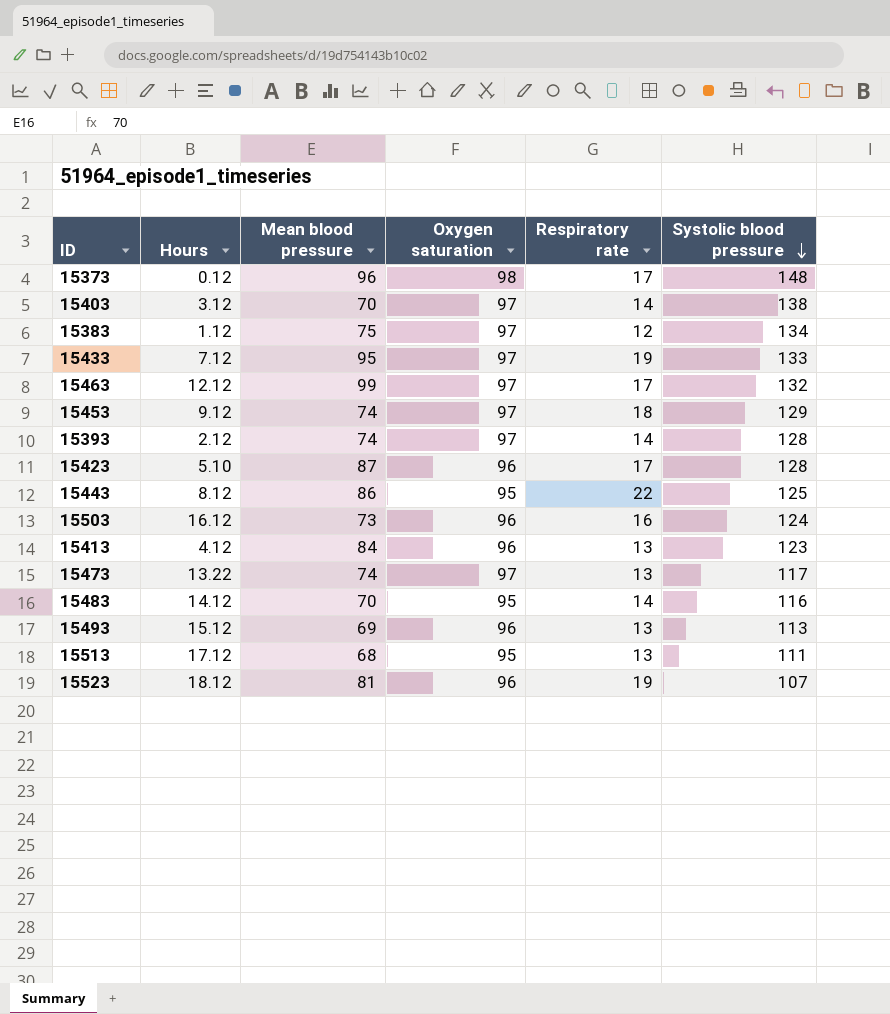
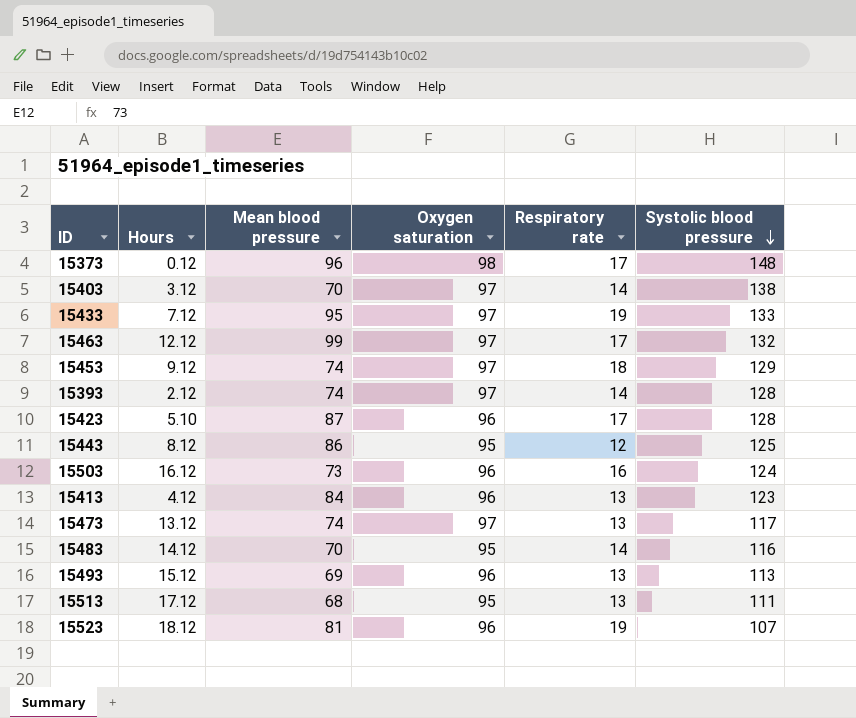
row 15383: 1.12 | 75 | 97 | 12 | 134 -> none
15443 | Respiratory rate: 22 -> 12
15473 | Hours: 13.22 -> 13.12

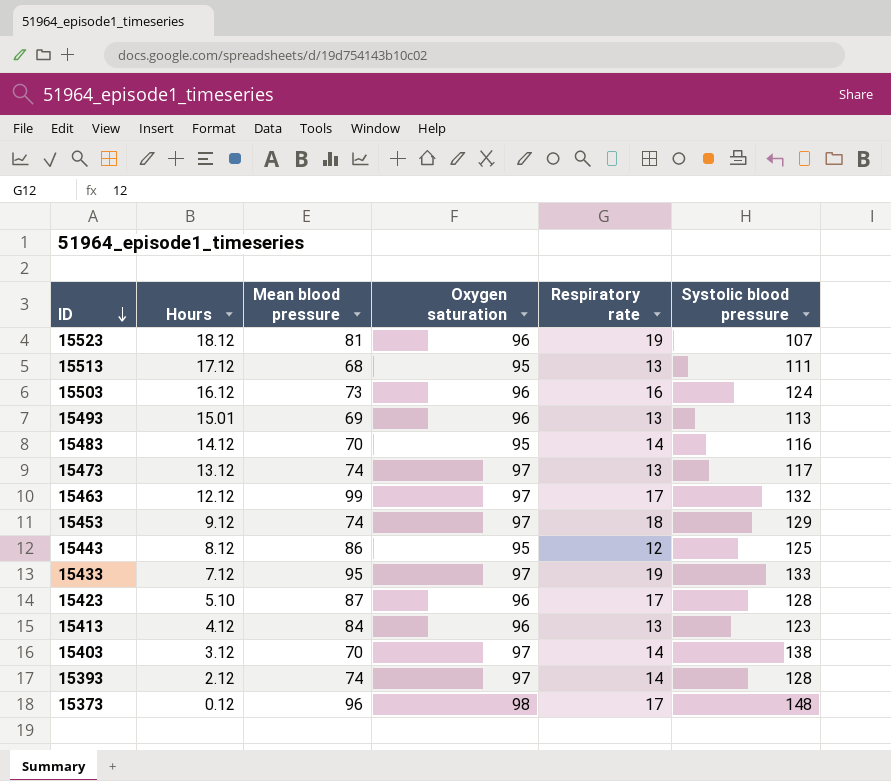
row order: Systolic blood pressure descending -> ID descending
15493 | Hours: 15.12 -> 15.01

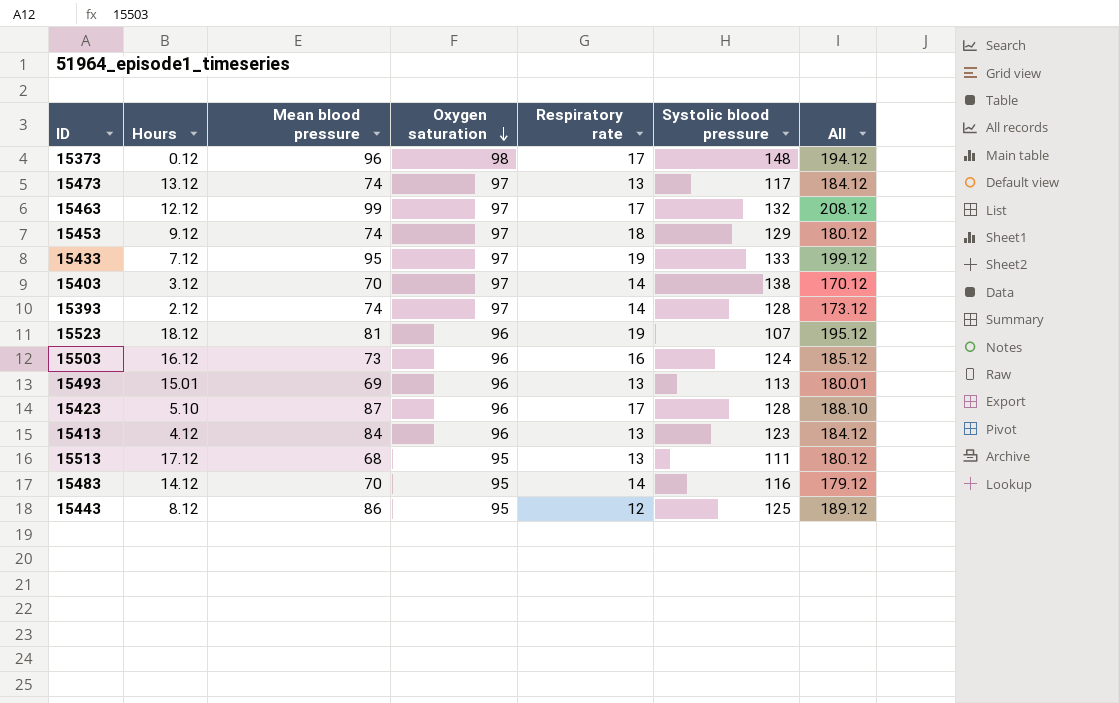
row order: ID descending -> Oxygen saturation descending
column All | formula: none -> [Hours] + [Mean blood pressure] + [Oxygen saturation]

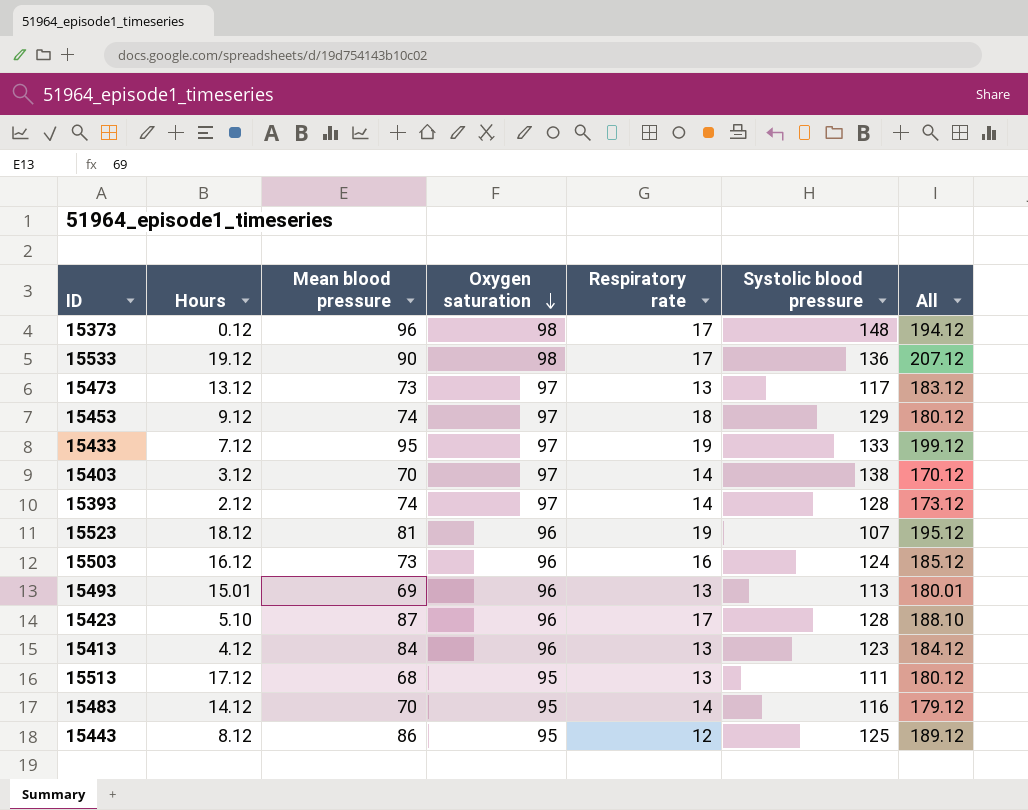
row 15463: 12.12 | 99 | 97 | 17 | 132 | 208.12 -> none
row 15533: none -> 19.12 | 90 | 98 | 17 | 136 | 207.12
15473 | Mean blood pressure: 74 -> 73
15473 | All: 184.12 -> 183.12

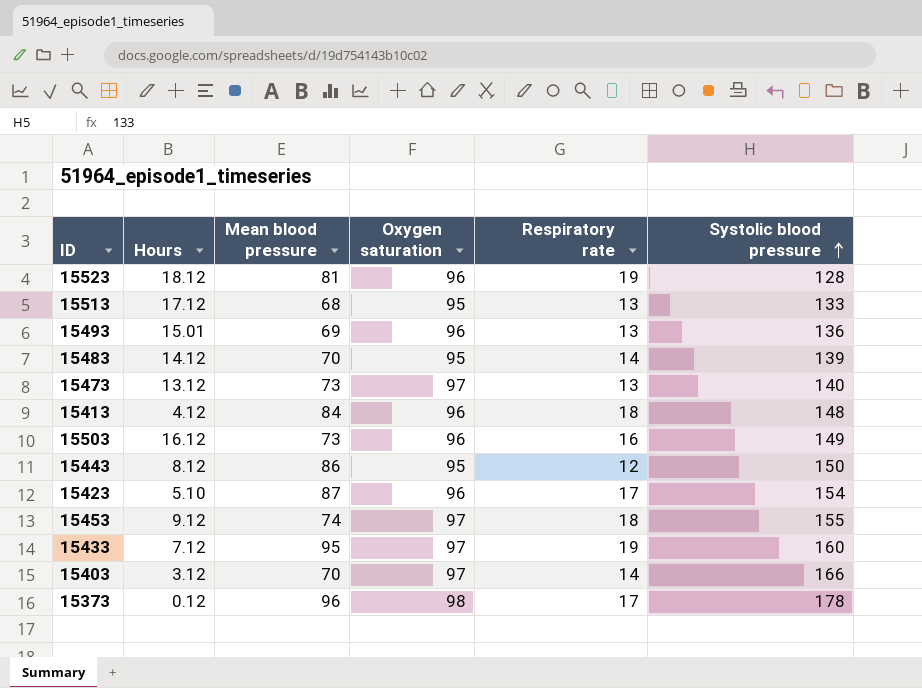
row order: Oxygen saturation descending -> Systolic blood pressure ascending
column All | formula: [Hours] + [Mean blood pressure] + [Oxygen saturation] -> none
row 15533: 19.12 | 90 | 98 | 17 | 136 | 207.12 -> none
row 15393: 2.12 | 74 | 97 | 14 | 128 | 173.12 -> none
15523 | Systolic blood pressure: 107 -> 128
15513 | Systolic blood pressure: 111 -> 133
15493 | Systolic blood pressure: 113 -> 136
15483 | Systolic blood pressure: 116 -> 139
15473 | Systolic blood pressure: 117 -> 140
15413 | Respiratory rate: 13 -> 18
15413 | Systolic blood pressure: 123 -> 148
15503 | Systolic blood pressure: 124 -> 149
15443 | Systolic blood pressure: 125 -> 150
15423 | Systolic blood pressure: 128 -> 154
15453 | Systolic blood pressure: 129 -> 155
15433 | Systolic blood pressure: 133 -> 160
15403 | Systolic blood pressure: 138 -> 166
15373 | Systolic blood pressure: 148 -> 178

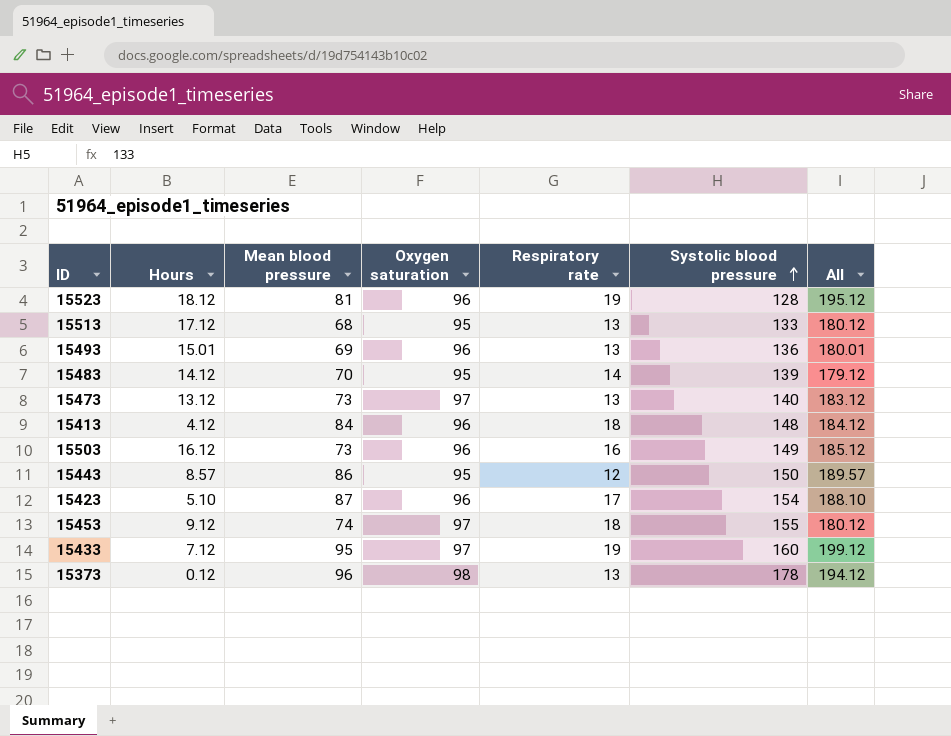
column All | formula: none -> [Hours] + [Mean blood pressure] + [Oxygen saturation]
row 15403: 3.12 | 70 | 97 | 14 | 166 -> none
15443 | Hours: 8.12 -> 8.57
15373 | Respiratory rate: 17 -> 13

